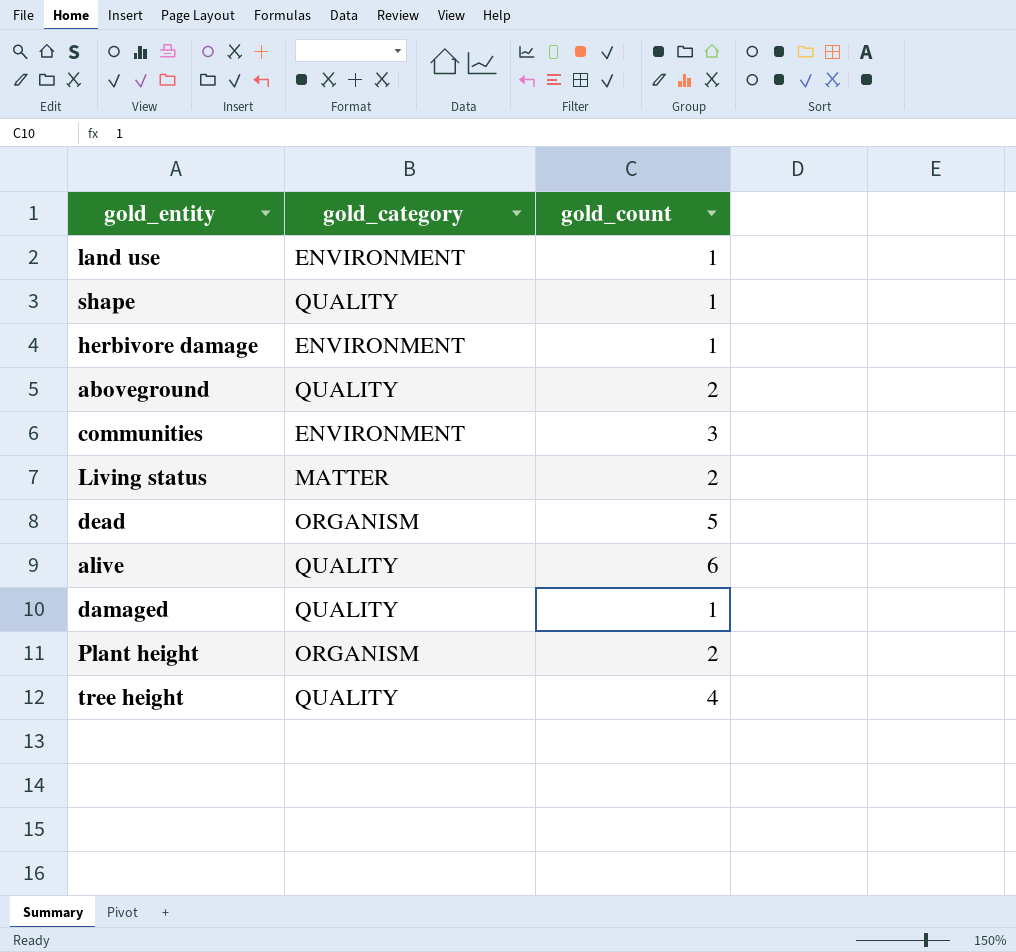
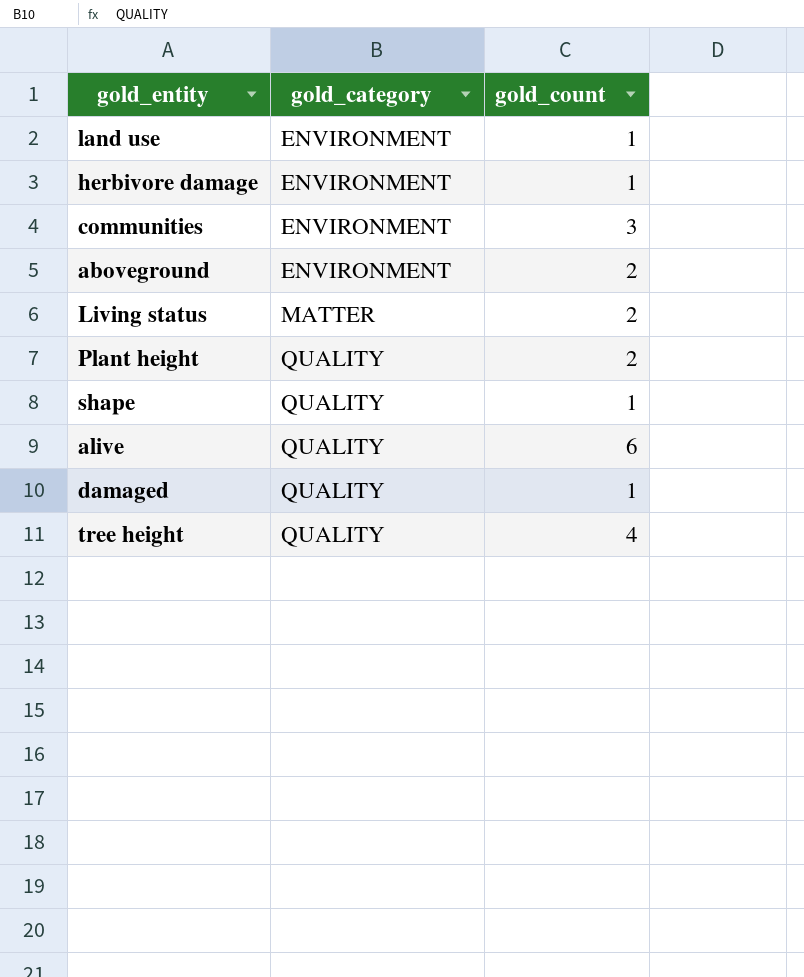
row order: none -> gold_category ascending
row dead: ORGANISM | 5 -> none
aboveground | gold_category: QUALITY -> ENVIRONMENT
Plant height | gold_category: ORGANISM -> QUALITY

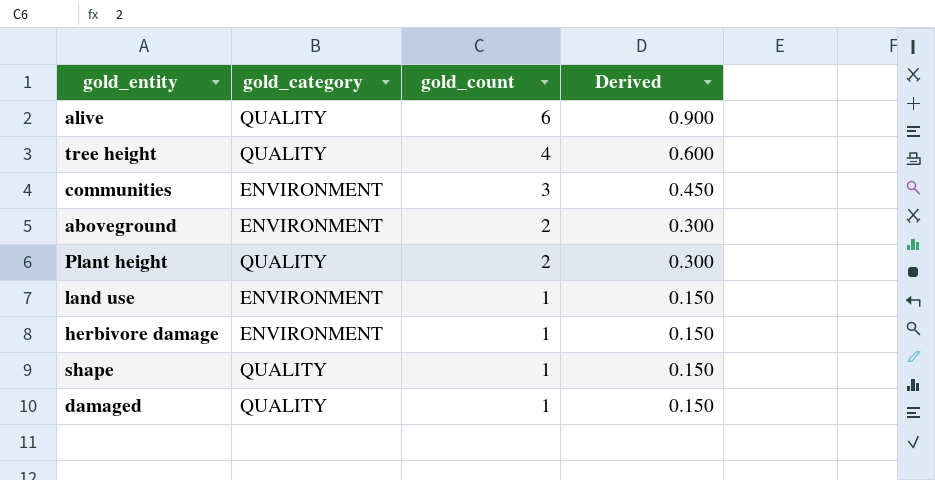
row order: gold_category ascending -> gold_count descending
column Derived | formula: none -> [gold_count] * 0.15
row Living status: MATTER | 2 -> none

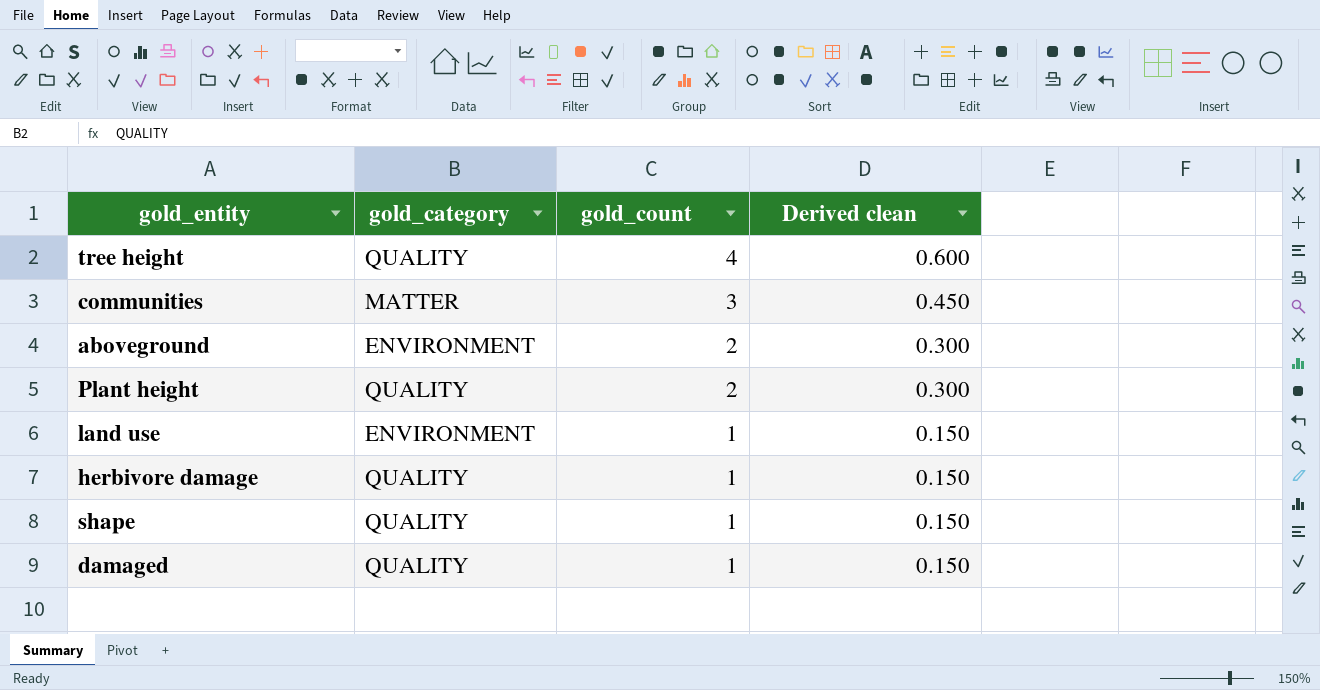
column name: Derived -> Derived clean
row alive: QUALITY | 6 | 0.900 -> none
communities | gold_category: ENVIRONMENT -> MATTER
herbivore damage | gold_category: ENVIRONMENT -> QUALITY

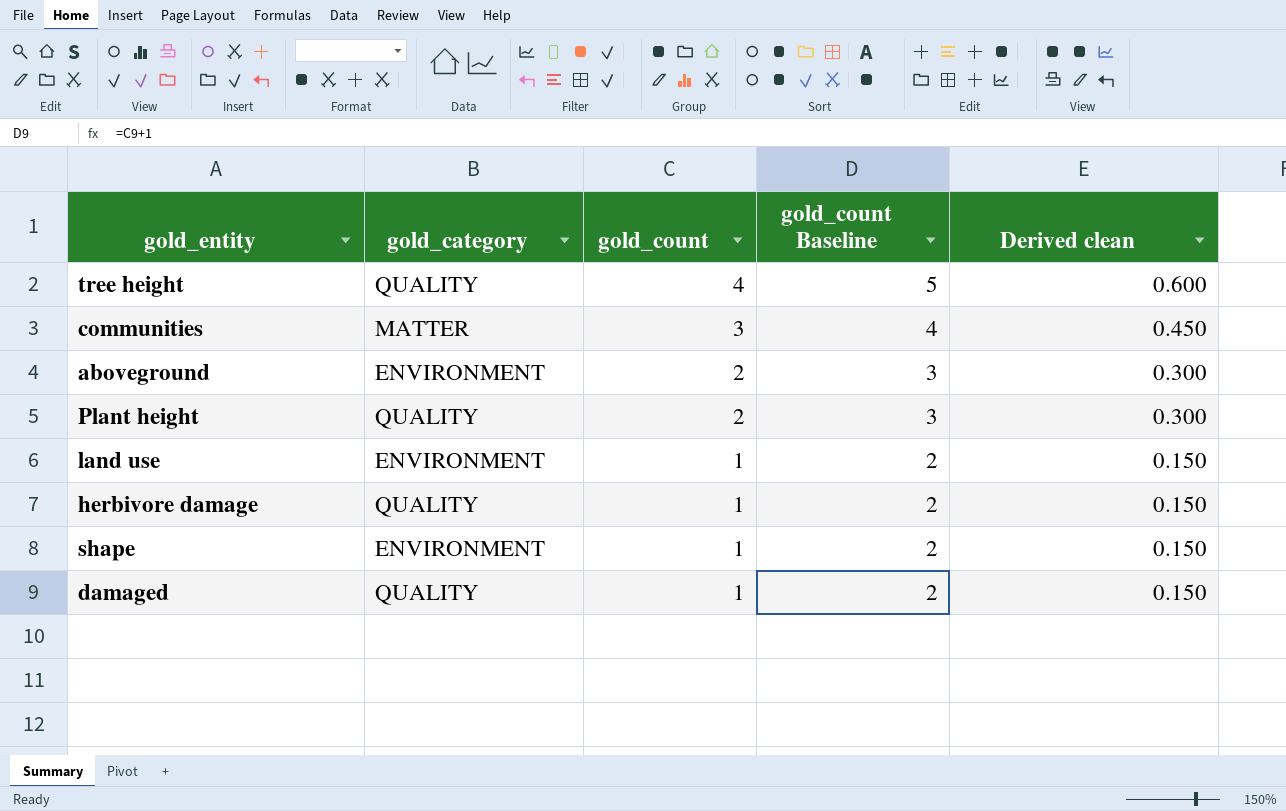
column gold_count Baseline | formula: none -> [gold_count] + 1
shape | gold_category: QUALITY -> ENVIRONMENT

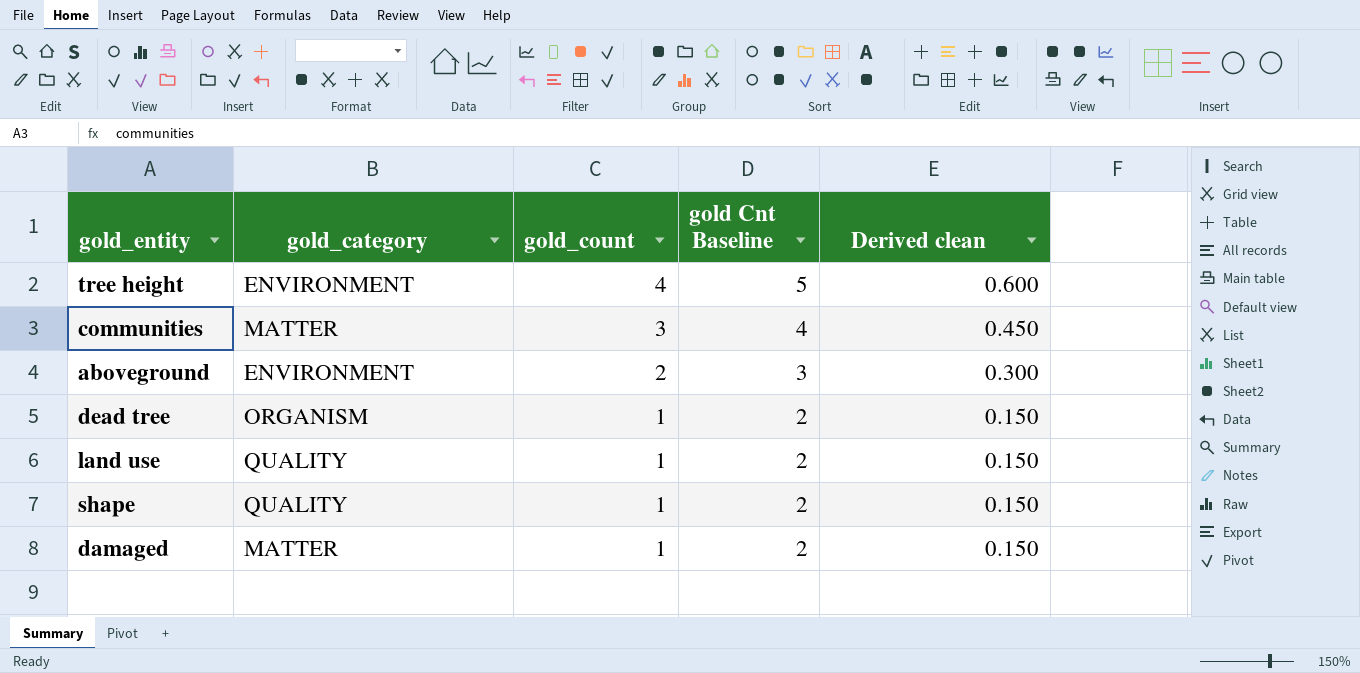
column name: gold_count Baseline -> gold Cnt Baseline
row Plant height: QUALITY | 2 | 3 | 0.300 -> none
row herbivore damage: QUALITY | 1 | 2 | 0.150 -> none
tree height | gold_category: QUALITY -> ENVIRONMENT
row dead tree: none -> ORGANISM | 1 | 2 | 0.150
land use | gold_category: ENVIRONMENT -> QUALITY
shape | gold_category: ENVIRONMENT -> QUALITY
damaged | gold_category: QUALITY -> MATTER

